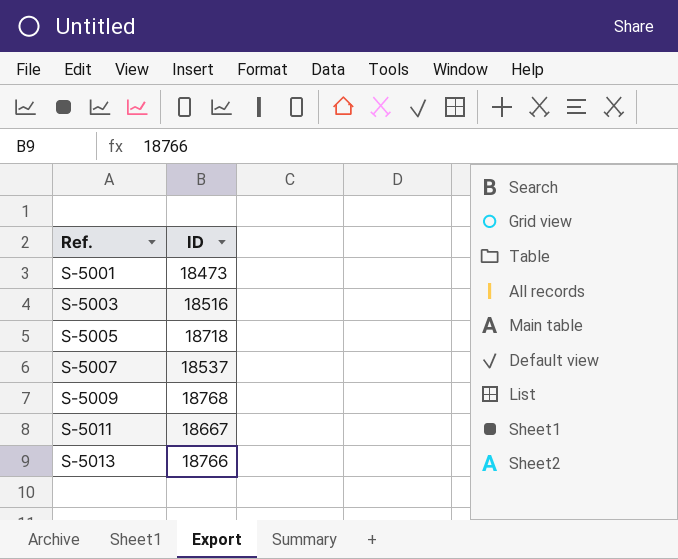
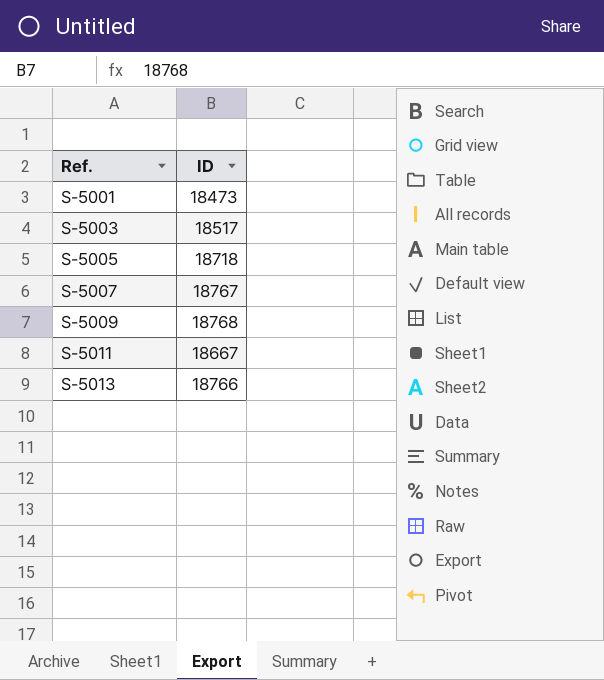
S-5003 | ID: 18516 -> 18517
S-5007 | ID: 18537 -> 18767

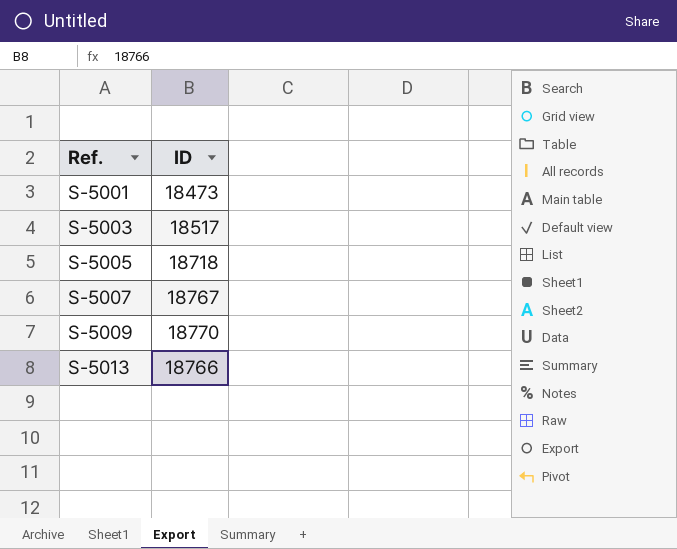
row S-5011: 18667 -> none
S-5009 | ID: 18768 -> 18770

